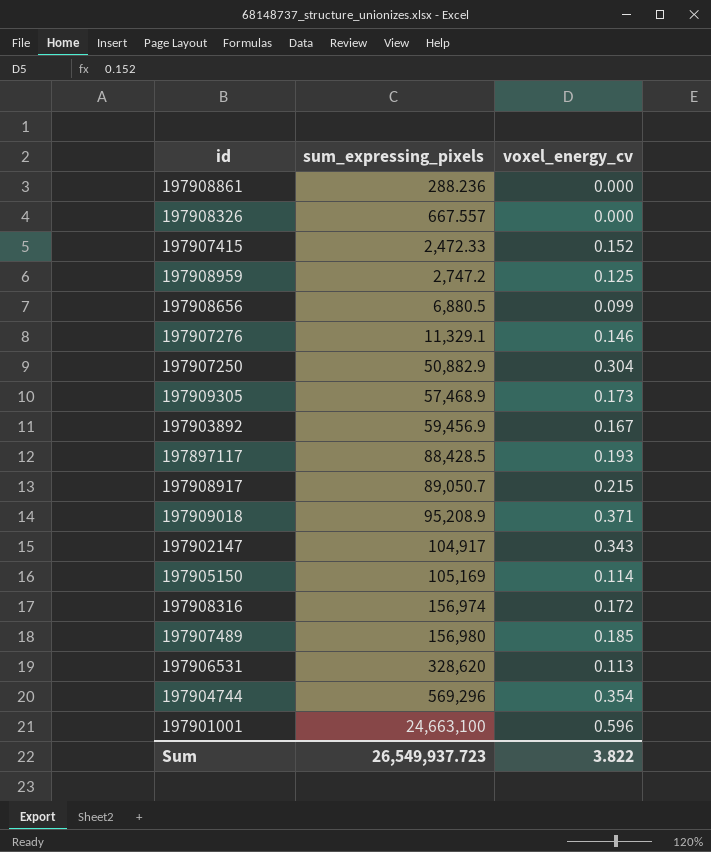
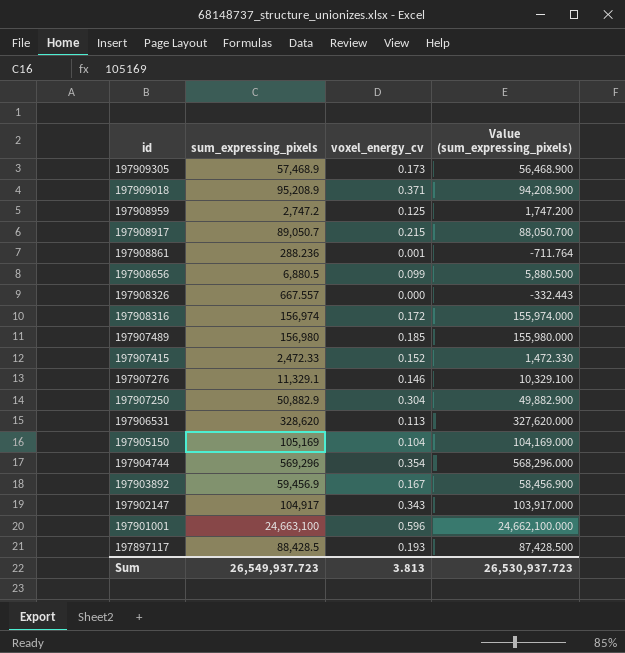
row order: sum_expressing_pixels ascending -> id descending
column Value (sum_expressing_pixels) | formula: none -> [sum_expressing_pixels] - 1000
197908861 | voxel_energy_cv: 0.000 -> 0.001
197905150 | voxel_energy_cv: 0.114 -> 0.104
Sum | voxel_energy_cv: 3.822 -> 3.813

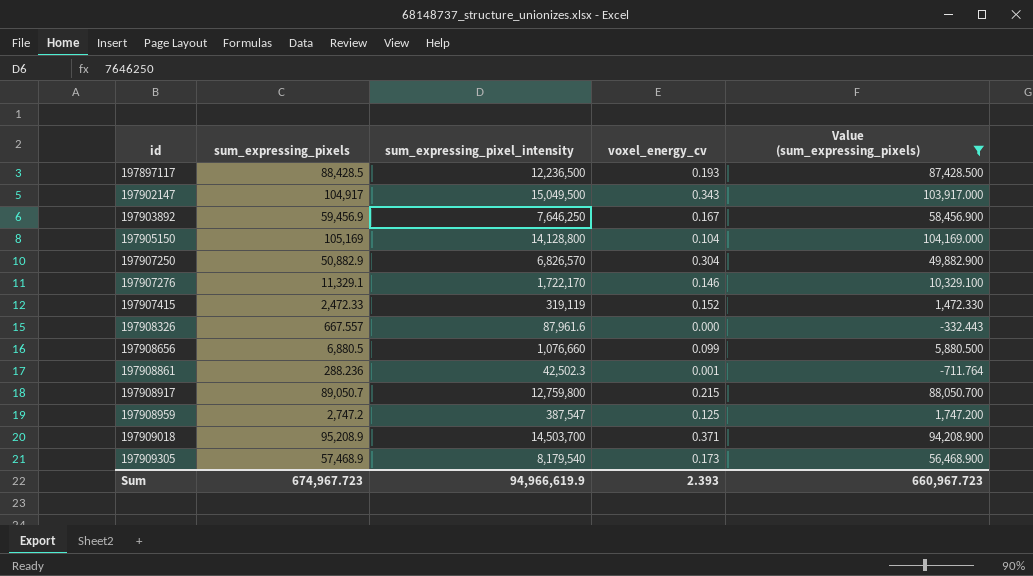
filter: none -> Value (sum_expressing_pixels) <= 104,169.000
row order: id descending -> id ascending
column sum_expressing_pixel_intensity | position: none -> 3
Sum | sum_expressing_pixels: 26,549,937.723 -> 674,967.723
Sum | voxel_energy_cv: 3.813 -> 2.393
Sum | Value (sum_expressing_pixels): 26,530,937.723 -> 660,967.723

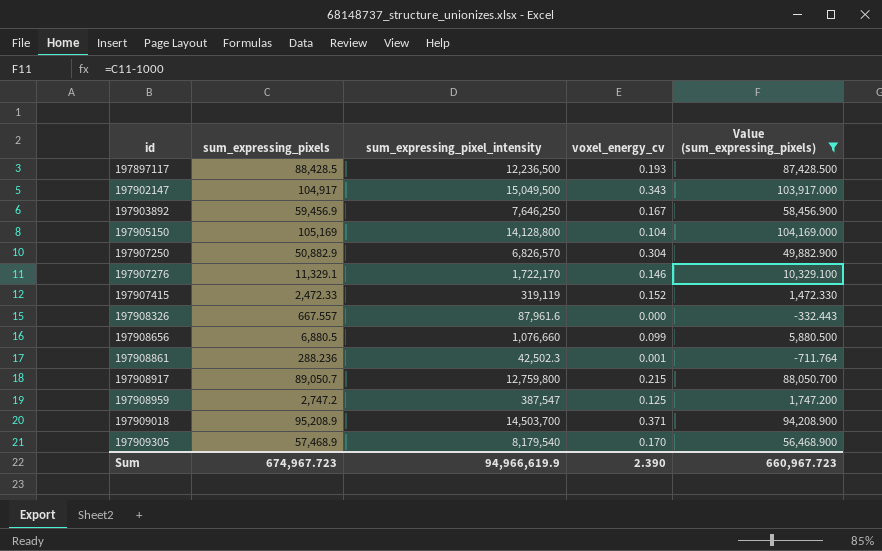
197909305 | voxel_energy_cv: 0.173 -> 0.170
Sum | voxel_energy_cv: 2.393 -> 2.390

